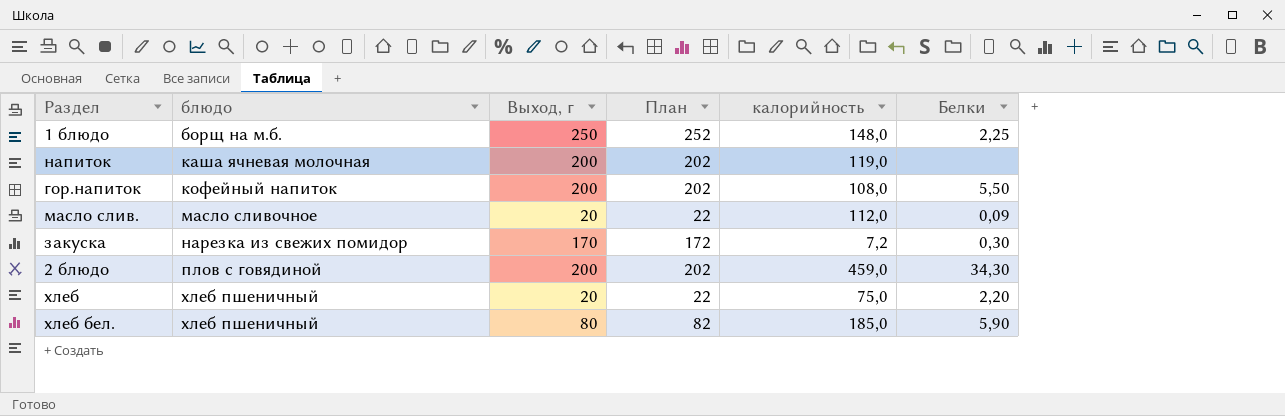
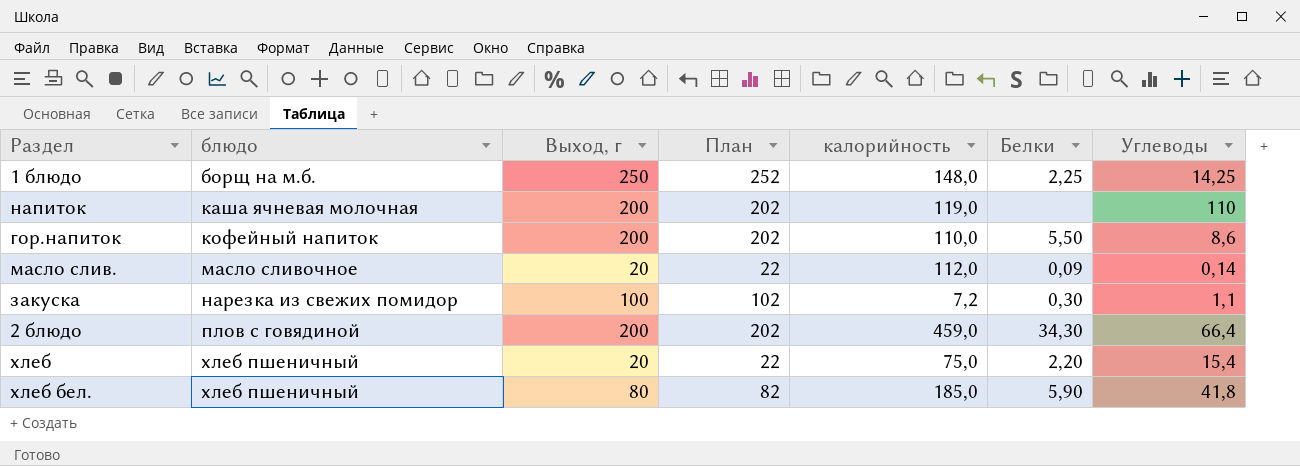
column Углеводы | position: none -> 7
гор.напиток | калорийность: 108,0 -> 110,0
закуска | Выход, г: 170 -> 100
закуска | План: 172 -> 102

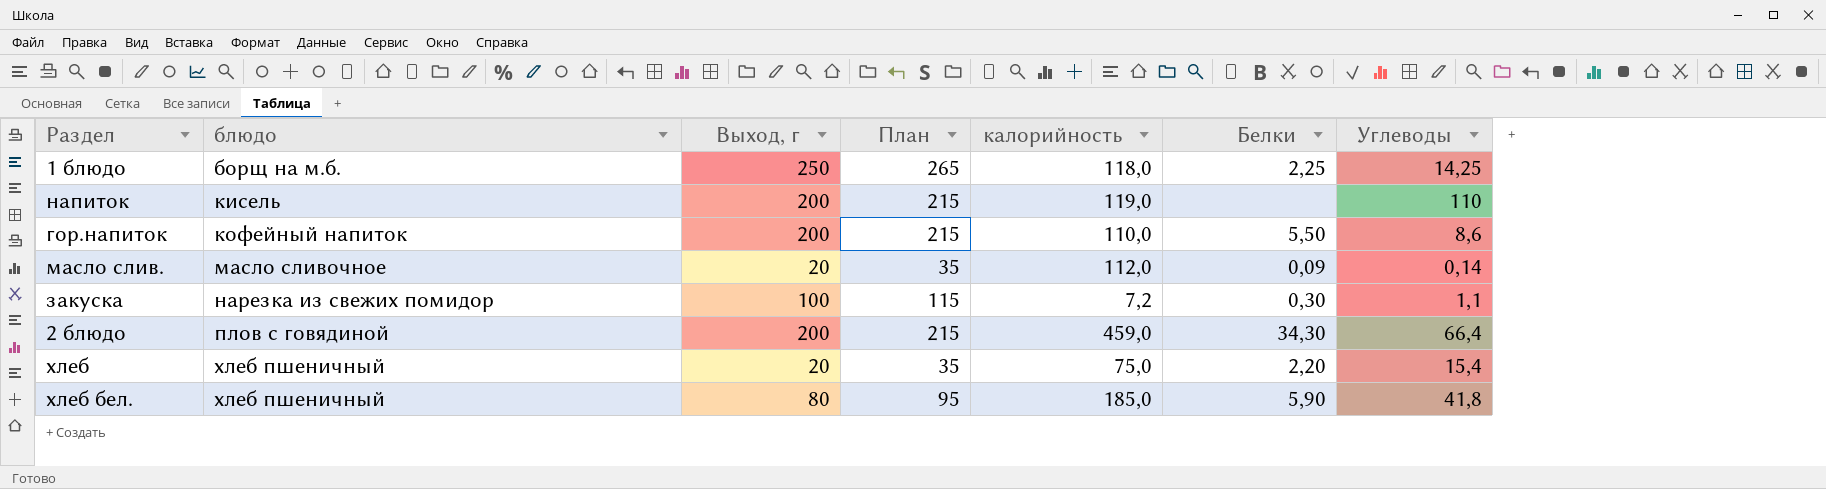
column План | formula: [Выход, г] + 2 -> [Выход, г] + 15
1 блюдо | калорийность: 148,0 -> 118,0
напиток | блюдо: каша ячневая молочная -> кисель

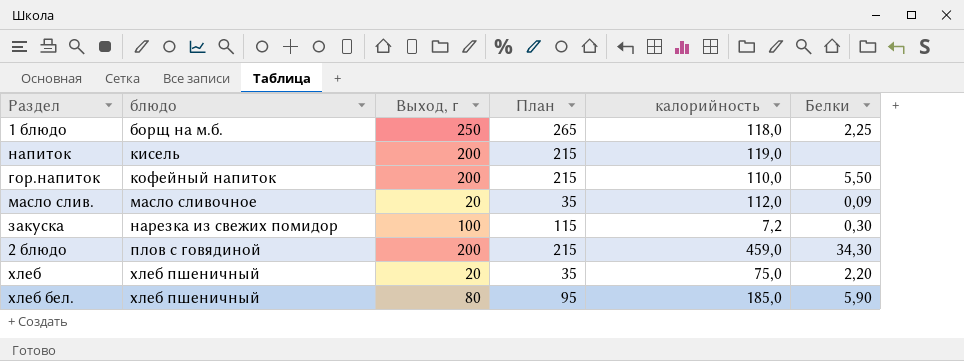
column Углеводы | position: 7 -> none

